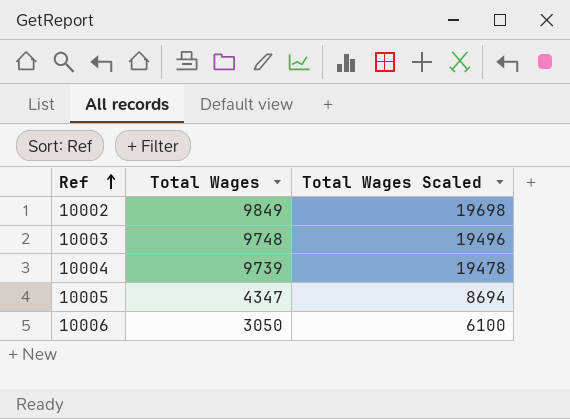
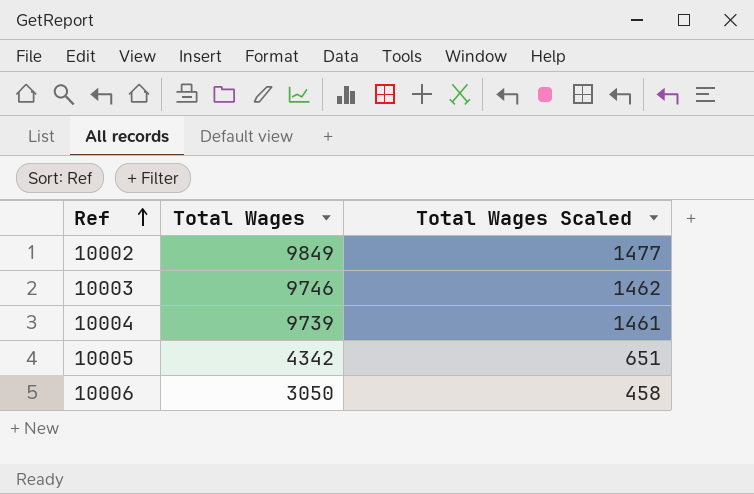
column Total Wages Scaled | formula: [Total Wages] * 2 -> [Total Wages] * 0.15
10003 | Total Wages: 9748 -> 9746
10005 | Total Wages: 4347 -> 4342

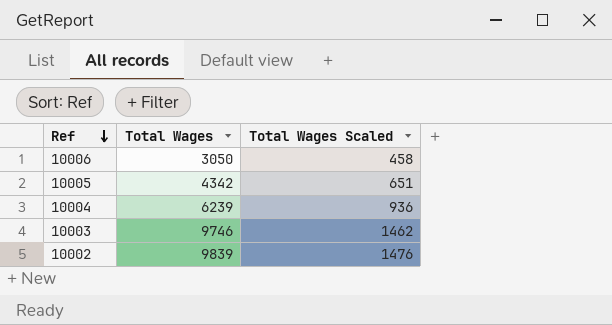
row order: Ref ascending -> Ref descending
10004 | Total Wages: 9739 -> 6239
10004 | Total Wages Scaled: 1461 -> 936
10002 | Total Wages: 9849 -> 9839
10002 | Total Wages Scaled: 1477 -> 1476

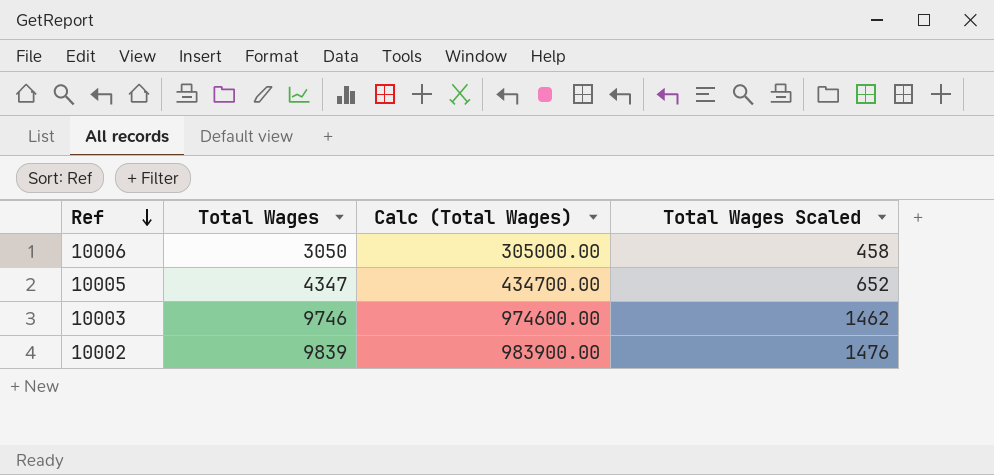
column Calc (Total Wages) | formula: none -> [Total Wages] * 100
row 10004: 6239 | 936 -> none
10005 | Total Wages: 4342 -> 4347
10005 | Total Wages Scaled: 651 -> 652

